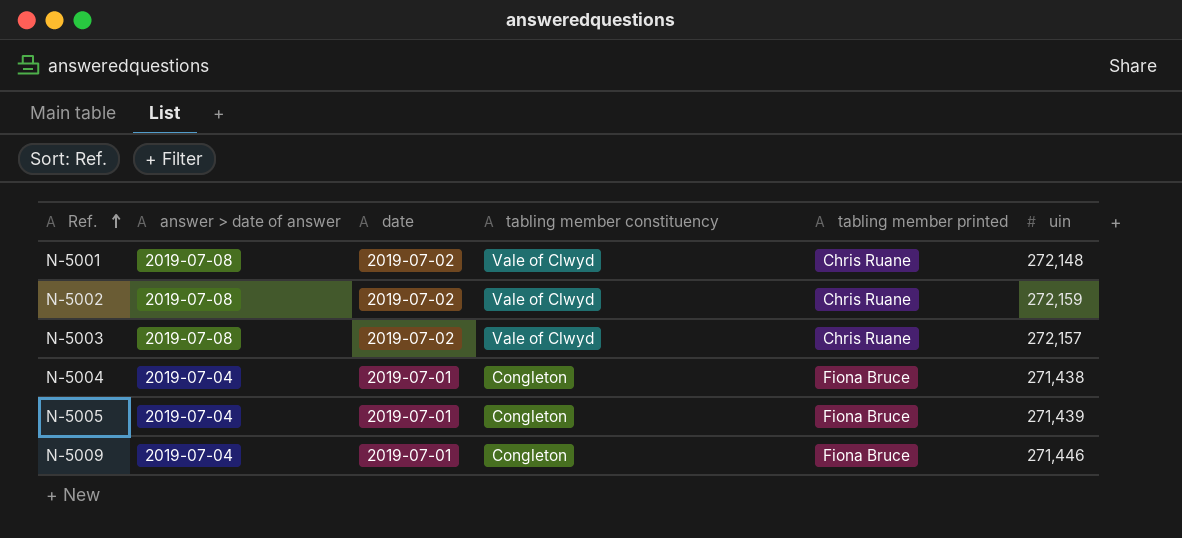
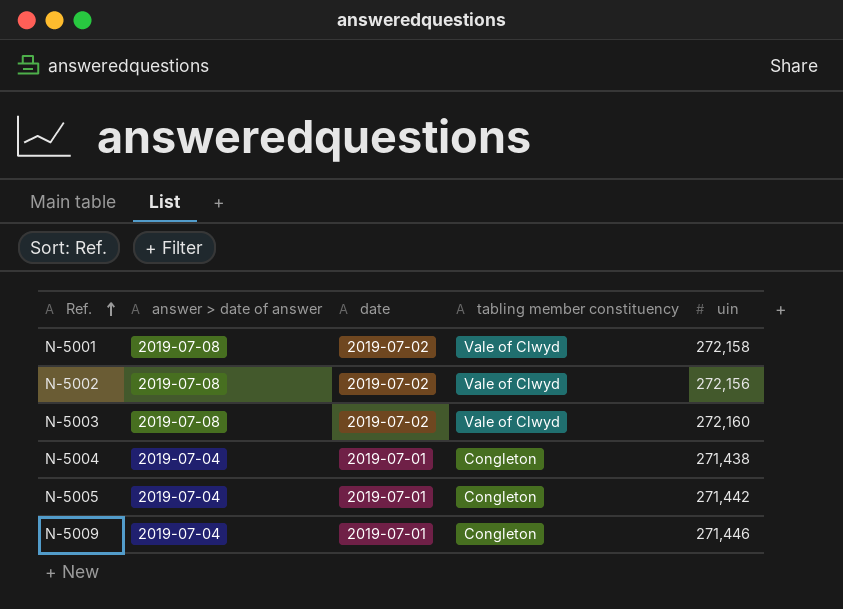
column tabling member printed | position: 5 -> none
N-5001 | uin: 272,148 -> 272,158
N-5002 | uin: 272,159 -> 272,156
N-5003 | uin: 272,157 -> 272,160
N-5005 | uin: 271,439 -> 271,442

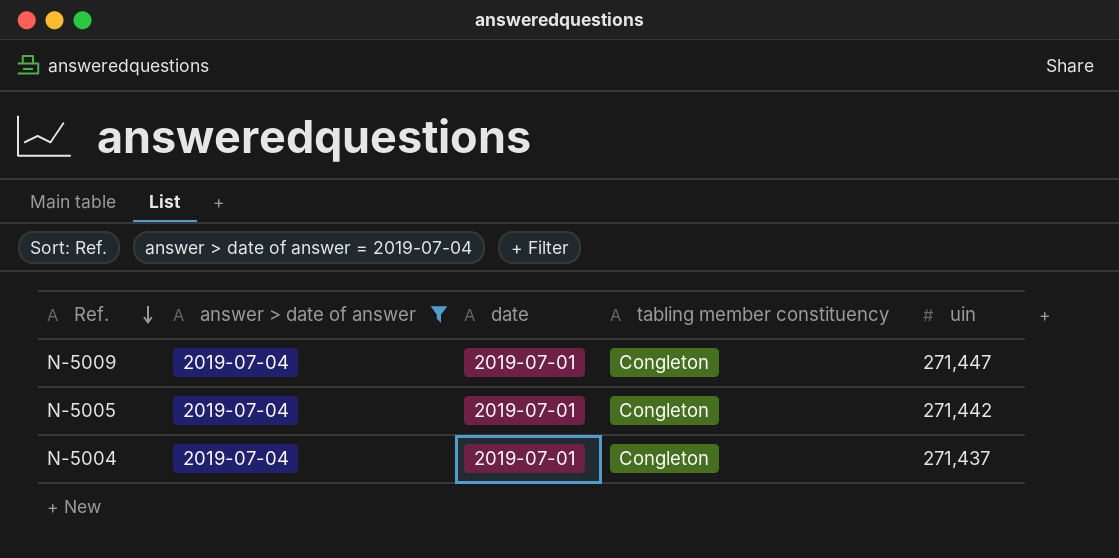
filter: none -> answer > date of answer = 2019-07-04
row order: Ref. ascending -> Ref. descending
N-5009 | uin: 271,446 -> 271,447
N-5004 | uin: 271,438 -> 271,437

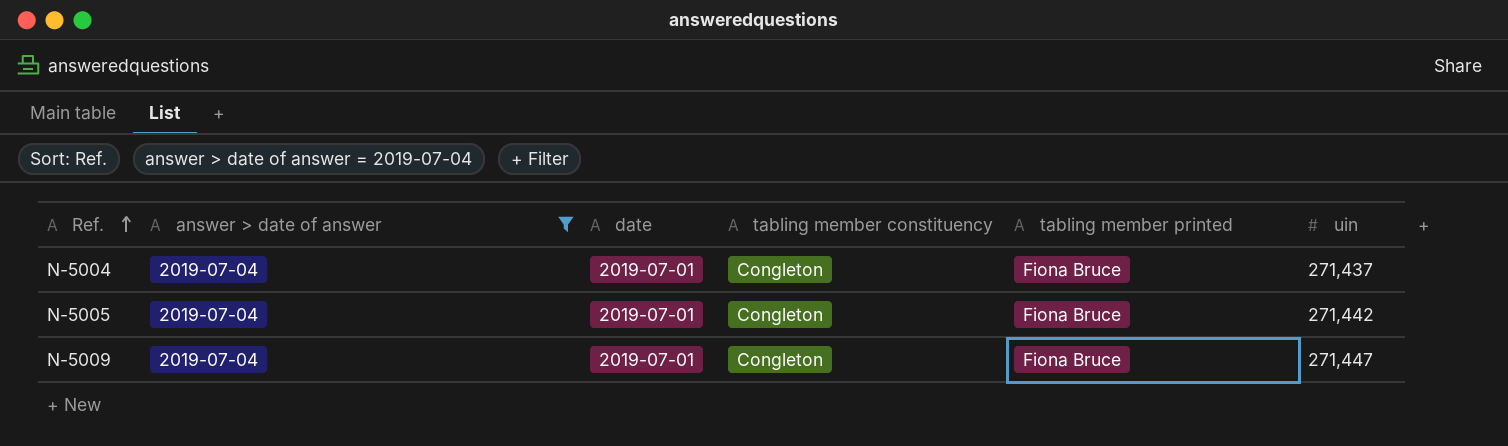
row order: Ref. descending -> Ref. ascending
column tabling member printed | position: none -> 5

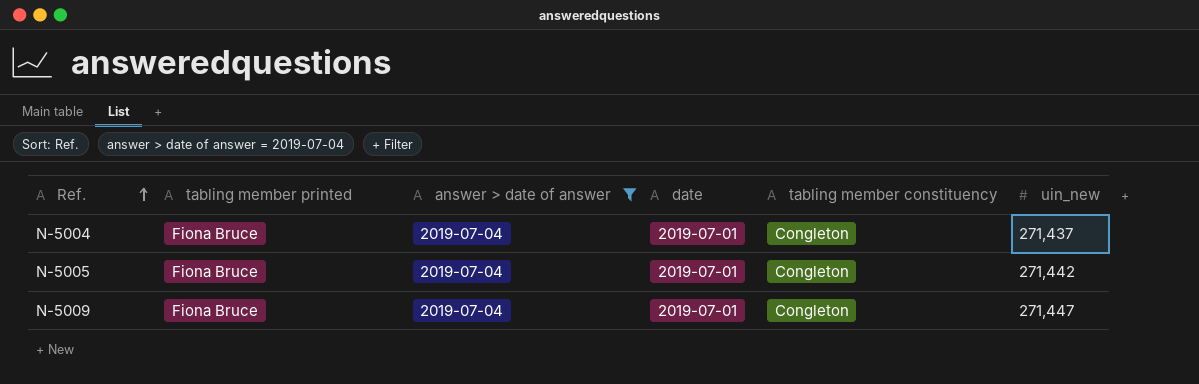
column tabling member printed | position: 5 -> 2
column name: uin -> uin_new

